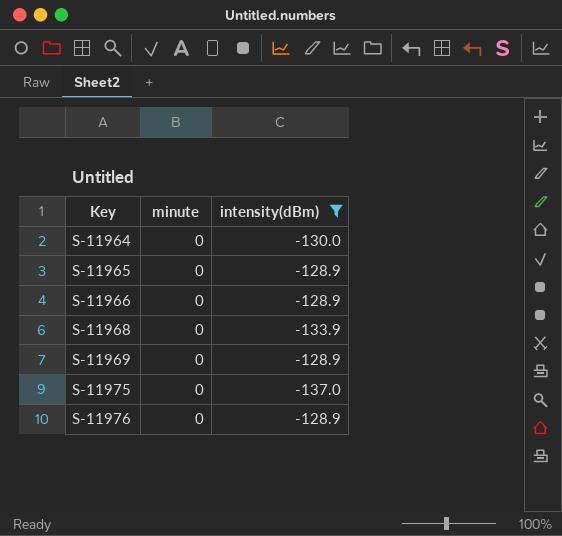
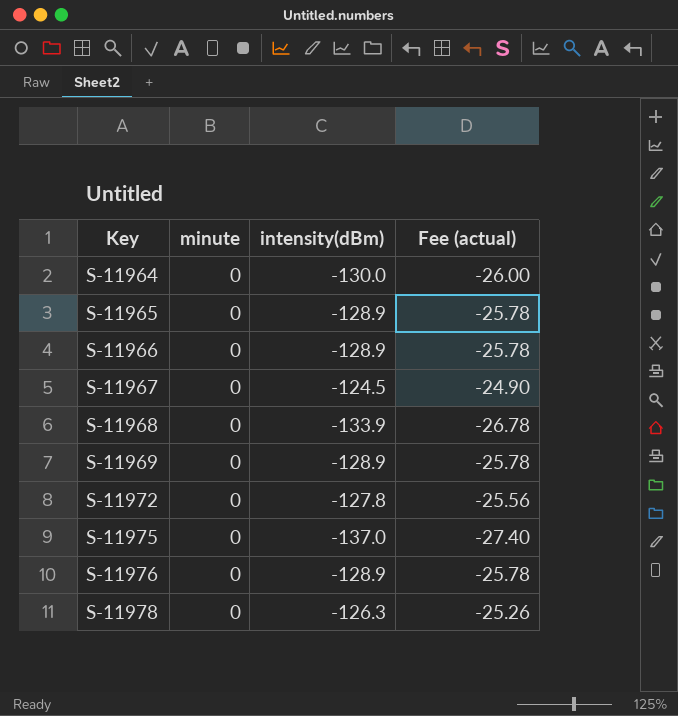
filter: intensity(dBm) <= -128.9 -> none
column Fee (actual) | formula: none -> [intensity(dBm)] * 0.2

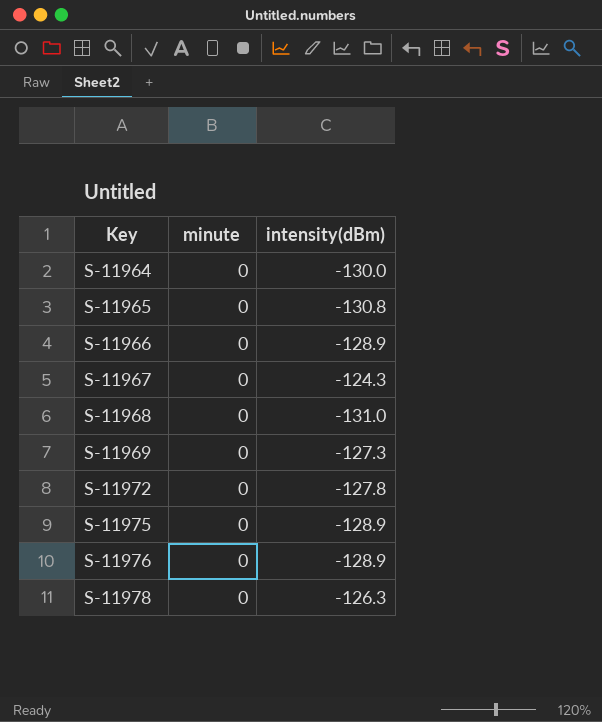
column Fee (actual) | formula: [intensity(dBm)] * 0.2 -> none
S-11965 | intensity(dBm): -128.9 -> -130.8
S-11967 | intensity(dBm): -124.5 -> -124.3
S-11968 | intensity(dBm): -133.9 -> -131.0
S-11969 | intensity(dBm): -128.9 -> -127.3
S-11975 | intensity(dBm): -137.0 -> -128.9

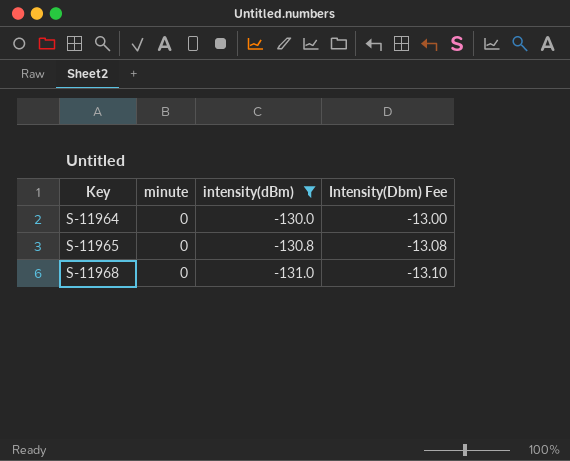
filter: none -> intensity(dBm) <= -130.0
column Intensity(Dbm) Fee | formula: none -> [intensity(dBm)] * 0.1

